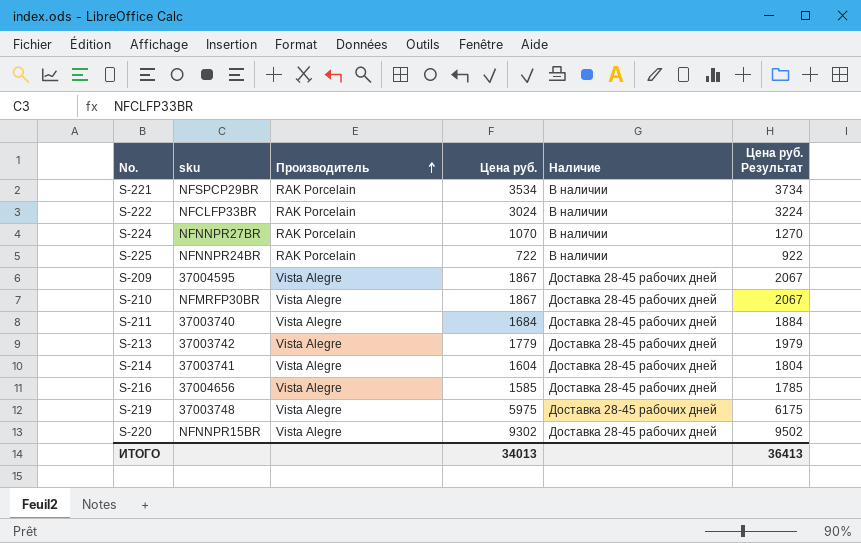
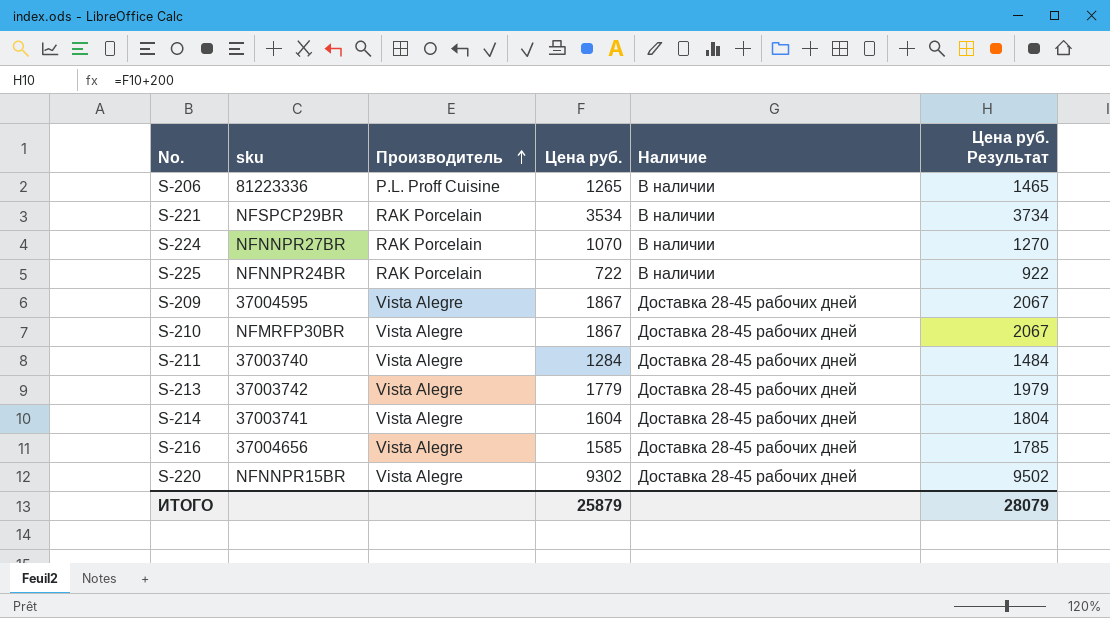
row S-222: NFCLFP33BR | RAK Porcelain | 3024 | В наличии | 3224 -> none
row S-219: 37003748 | Vista Alegre | 5975 | Доставка 28-45 рабочих дней | 6175 -> none
row S-206: none -> 81223336 | P.L. Proff Cuisine | 1265 | В наличии | 1465
S-211 | Цена руб.: 1684 -> 1284
S-211 | Цена руб. Результат: 1884 -> 1484
ИТОГО | Цена руб.: 34013 -> 25879
ИТОГО | Цена руб. Результат: 36413 -> 28079

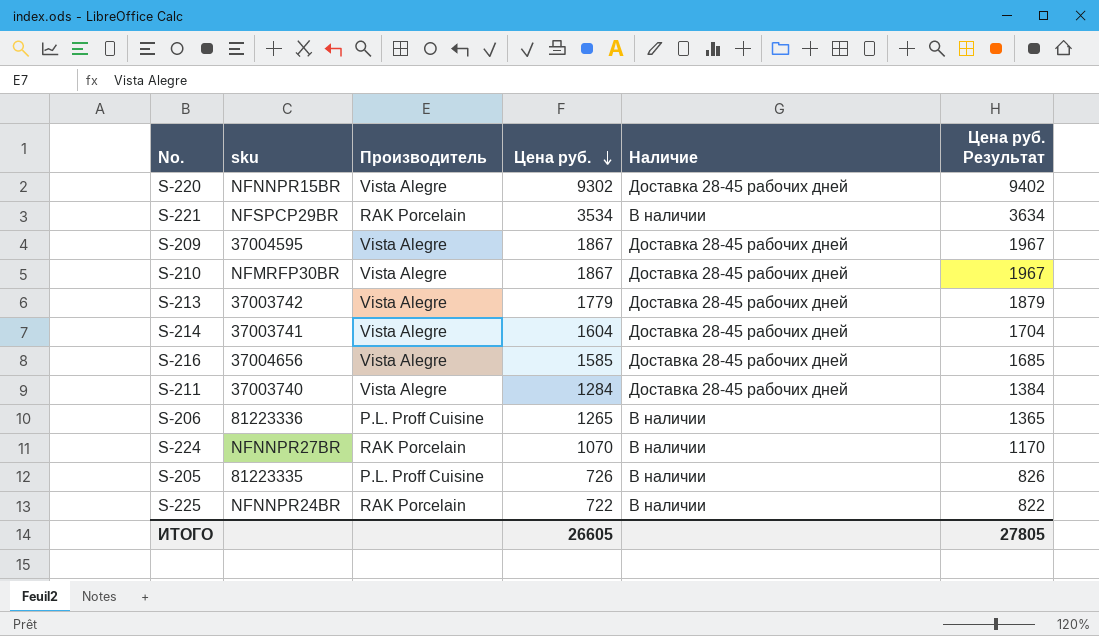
row order: Производитель ascending -> Цена руб. descending
column Цена руб. Результат | formula: [Цена руб.] + 200 -> [Цена руб.] + 100
row S-205: none -> 81223335 | P.L. Proff Cuisine | 726 | В наличии | 826
ИТОГО | Цена руб.: 25879 -> 26605
ИТОГО | Цена руб. Результат: 28079 -> 27805

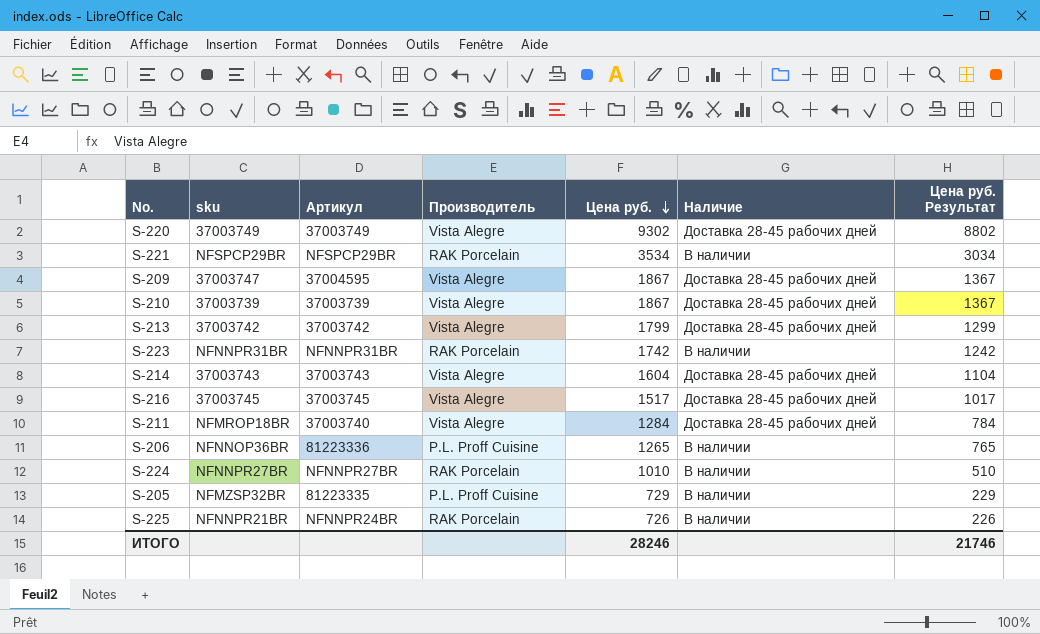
column Артикул | position: none -> 3
column Цена руб. Результат | formula: [Цена руб.] + 100 -> [Цена руб.] - 500
S-220 | sku: NFNNPR15BR -> 37003749
S-209 | sku: 37004595 -> 37003747
S-210 | sku: NFMRFP30BR -> 37003739
S-213 | Цена руб.: 1779 -> 1799
row S-223: none -> NFNNPR31BR | NFNNPR31BR | RAK Porcelain | 1742 | В наличии | 1242
S-214 | sku: 37003741 -> 37003743
S-216 | sku: 37004656 -> 37003745
S-216 | Цена руб.: 1585 -> 1517
S-211 | sku: 37003740 -> NFMROP18BR
S-206 | sku: 81223336 -> NFNNOP36BR
S-224 | Цена руб.: 1070 -> 1010
S-205 | sku: 81223335 -> NFMZSP32BR
S-205 | Цена руб.: 726 -> 729
S-225 | sku: NFNNPR24BR -> NFNNPR21BR
S-225 | Цена руб.: 722 -> 726
ИТОГО | Цена руб.: 26605 -> 28246
ИТОГО | Цена руб. Результат: 27805 -> 21746

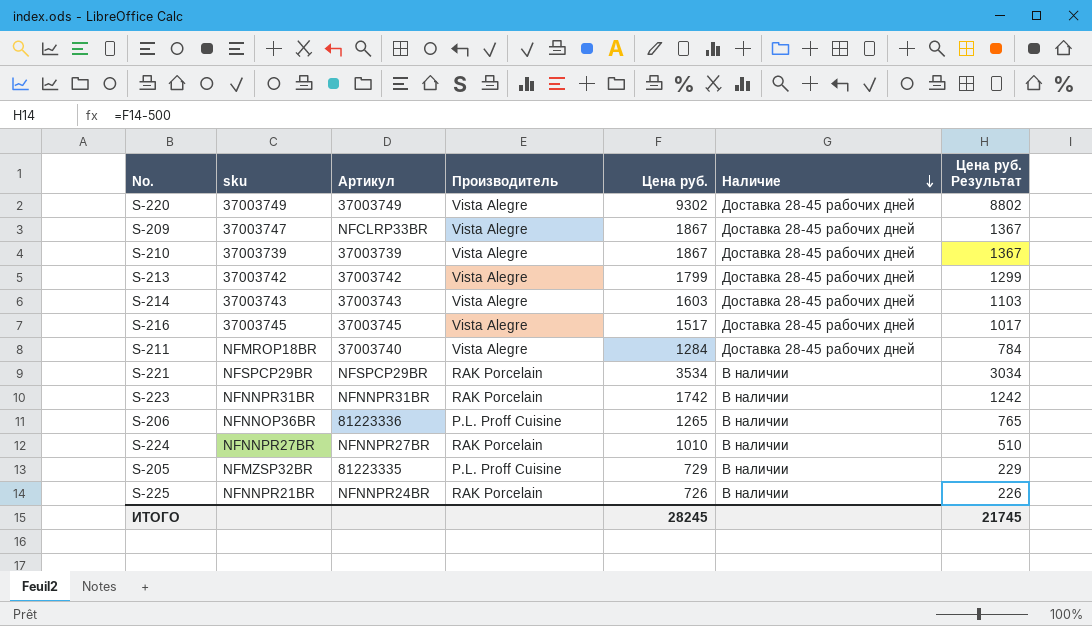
row order: Цена руб. descending -> Наличие descending
S-209 | Артикул: 37004595 -> NFCLRP33BR
S-214 | Цена руб.: 1604 -> 1603
S-214 | Цена руб. Результат: 1104 -> 1103
ИТОГО | Цена руб.: 28246 -> 28245
ИТОГО | Цена руб. Результат: 21746 -> 21745

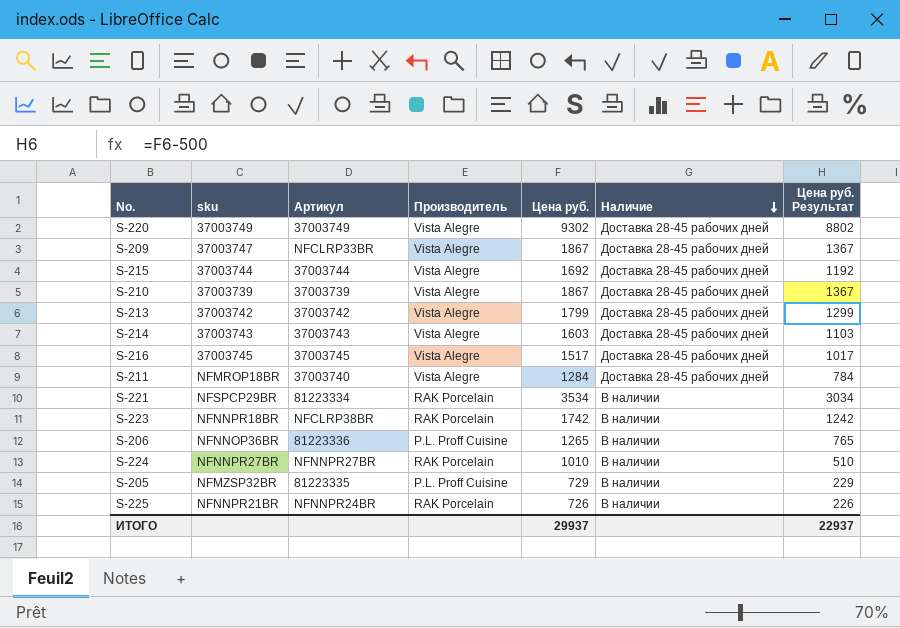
row S-215: none -> 37003744 | 37003744 | Vista Alegre | 1692 | Доставка 28-45 рабочих дней | 1192
S-221 | Артикул: NFSPCP29BR -> 81223334
S-223 | sku: NFNNPR31BR -> NFNNPR18BR
S-223 | Артикул: NFNNPR31BR -> NFCLRP38BR
ИТОГО | Цена руб.: 28245 -> 29937
ИТОГО | Цена руб. Результат: 21745 -> 22937

